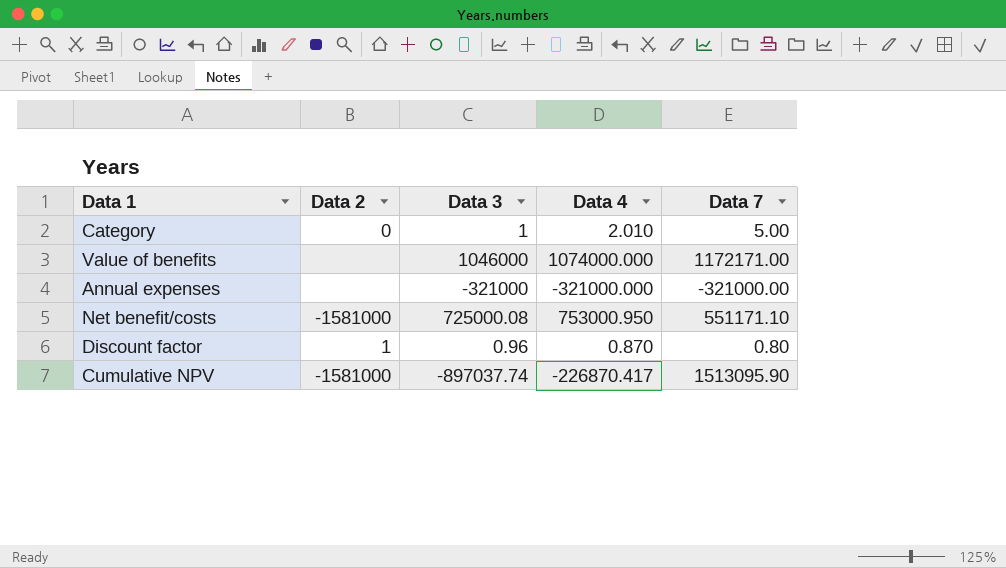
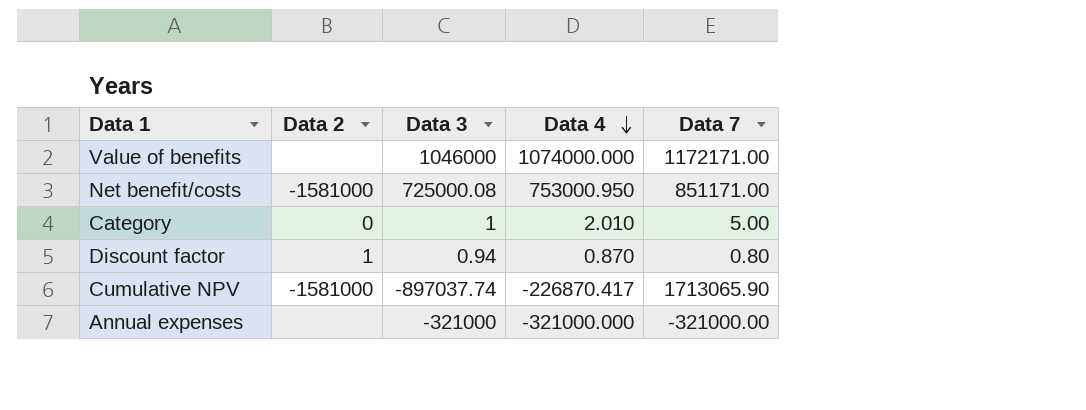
row order: none -> Data 4 descending
Net benefit/costs | Data 7: 551171.10 -> 851171.00
Discount factor | Data 3: 0.96 -> 0.94
Cumulative NPV | Data 7: 1513095.90 -> 1713065.90

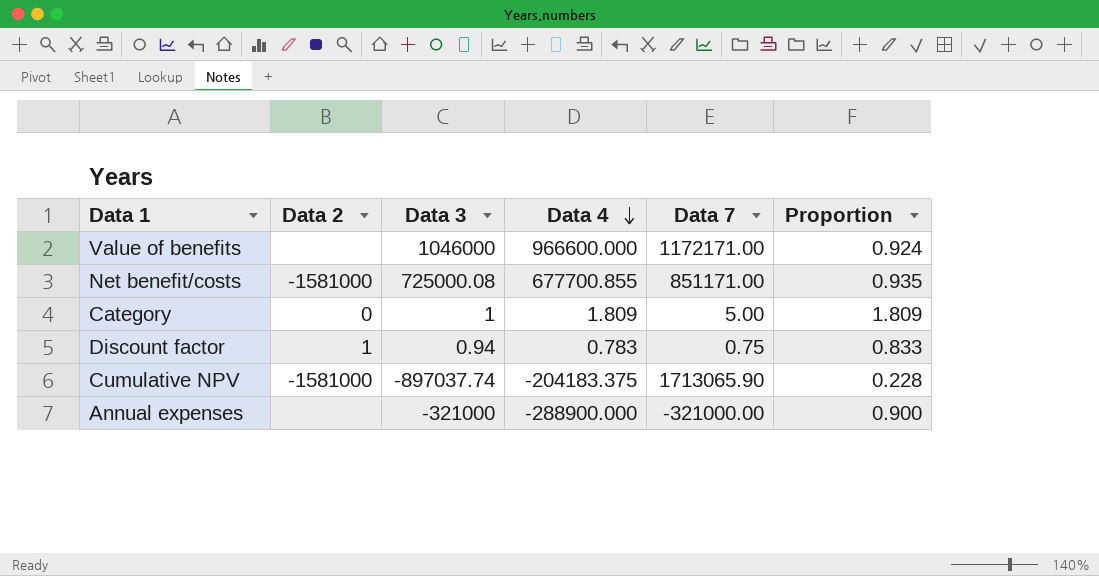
column Proportion | formula: none -> [Data 4] / [Data 3]
Value of benefits | Data 4: 1074000.000 -> 966600.000
Net benefit/costs | Data 4: 753000.950 -> 677700.855
Category | Data 4: 2.010 -> 1.809
Discount factor | Data 4: 0.870 -> 0.783
Discount factor | Data 7: 0.80 -> 0.75
Cumulative NPV | Data 4: -226870.417 -> -204183.375
Annual expenses | Data 4: -321000.000 -> -288900.000

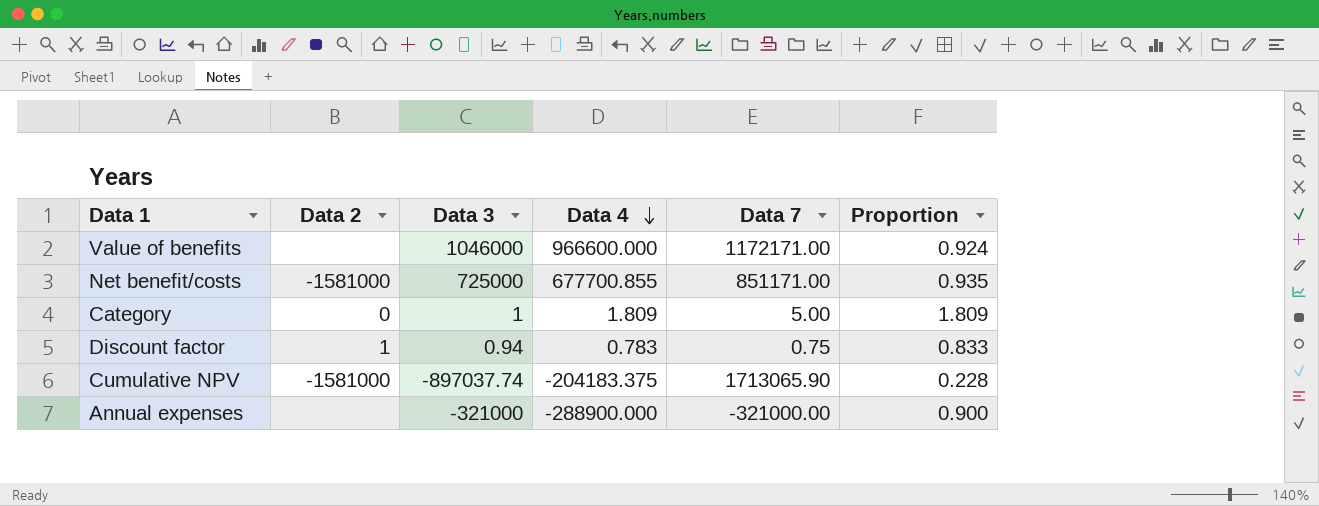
Net benefit/costs | Data 3: 725000.08 -> 725000

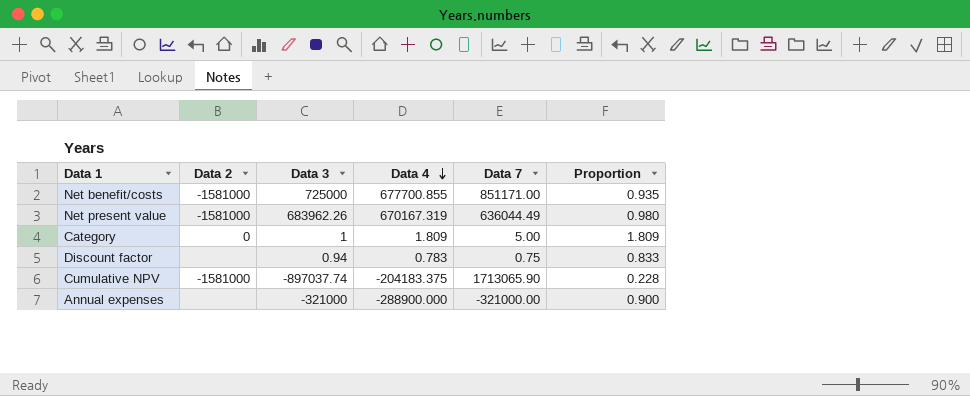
row Value of benefits: none | 1046000 | 966600.000 | 1172171.00 | 0.924 -> none
row Net present value: none -> -1581000 | 683962.26 | 670167.319 | 636044.49 | 0.980
Discount factor | Data 2: 1 -> none

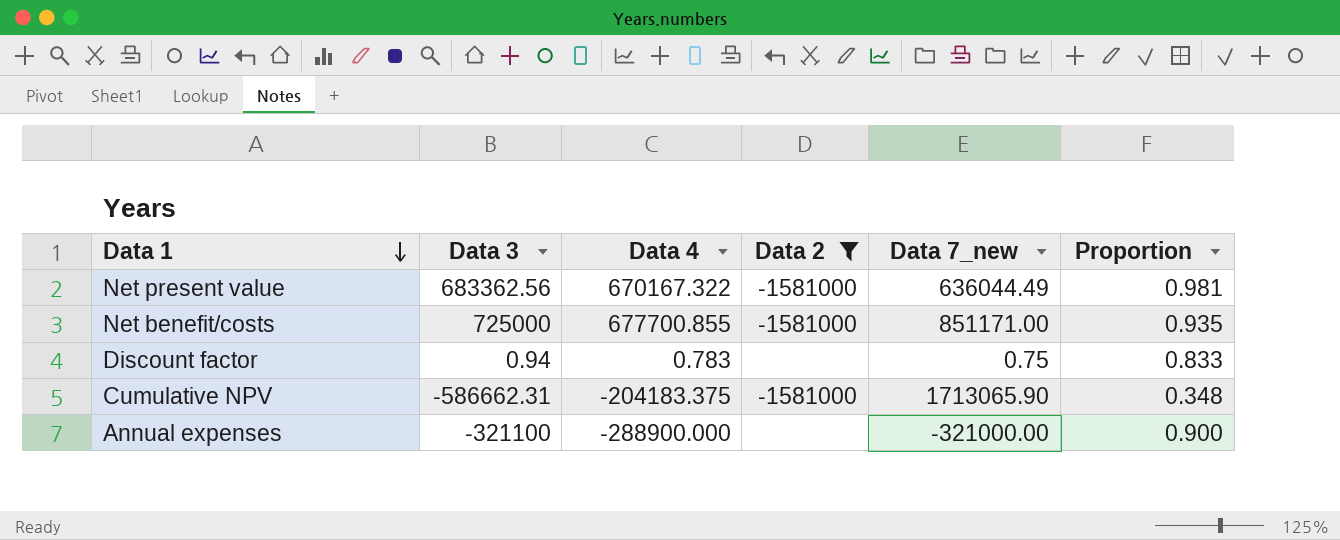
filter: none -> Data 2 != 0
row order: Data 4 descending -> Data 1 descending
column Data 2 | position: 2 -> 4
column name: Data 7 -> Data 7_new
Net present value | Data 3: 683962.26 -> 683362.56
Net present value | Data 4: 670167.319 -> 670167.322
Net present value | Proportion: 0.980 -> 0.981
Cumulative NPV | Data 3: -897037.74 -> -586662.31
Cumulative NPV | Proportion: 0.228 -> 0.348
Annual expenses | Data 3: -321000 -> -321100

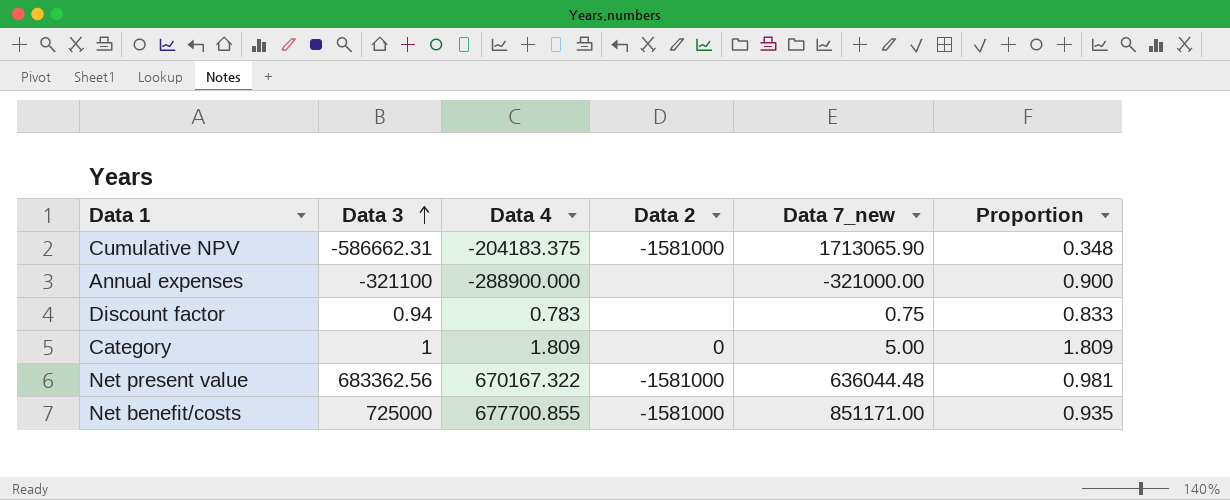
filter: Data 2 != 0 -> none
row order: Data 1 descending -> Data 3 ascending
Net present value | Data 7_new: 636044.49 -> 636044.48

